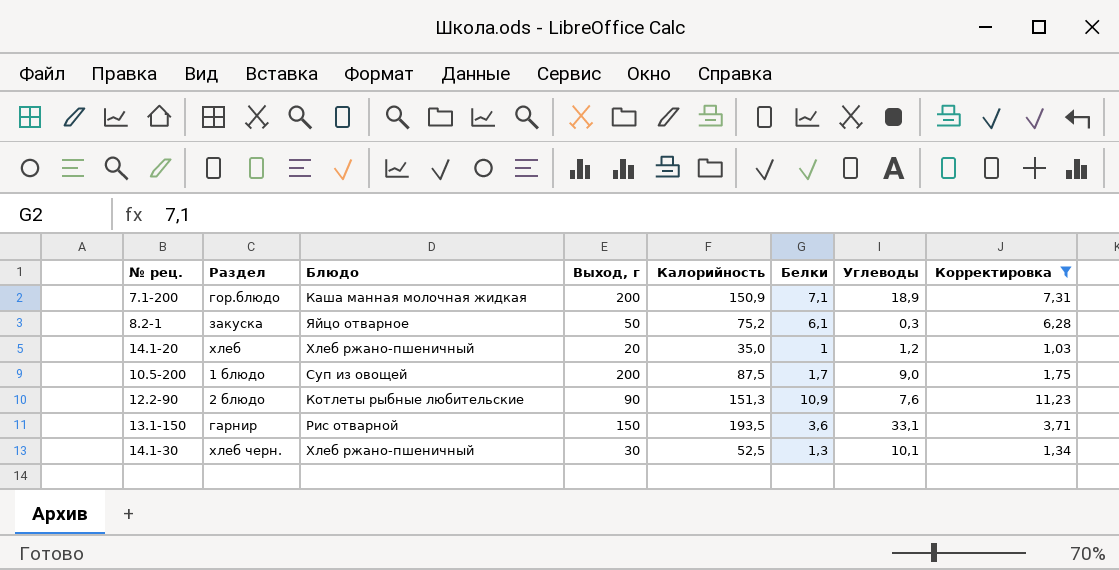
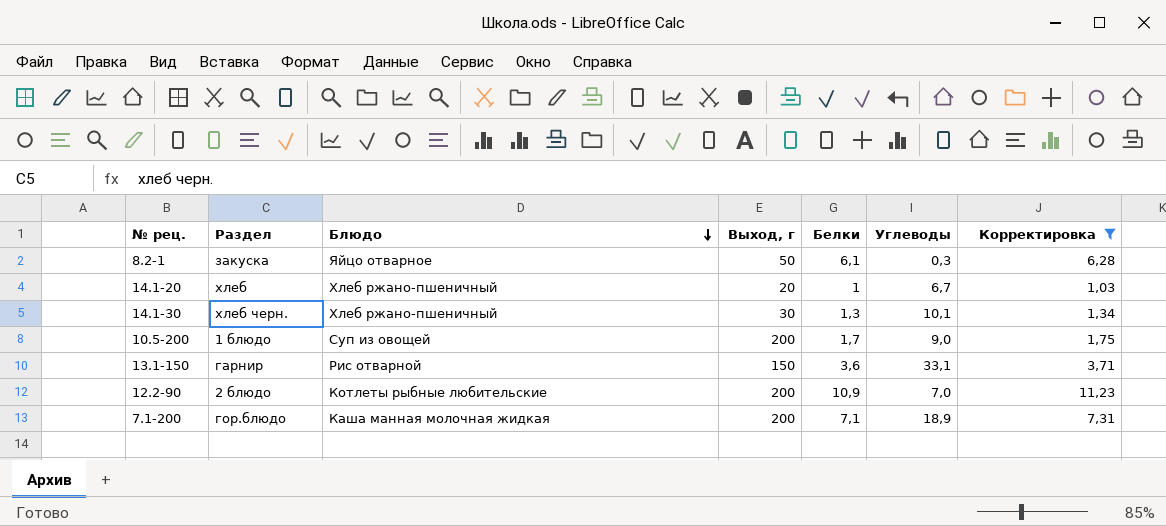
row order: none -> Блюдо descending
column Калорийность | position: 5 -> none
14.1-20 | Углеводы: 1,2 -> 6,7
12.2-90 | Выход, г: 90 -> 200
12.2-90 | Углеводы: 7,6 -> 7,0

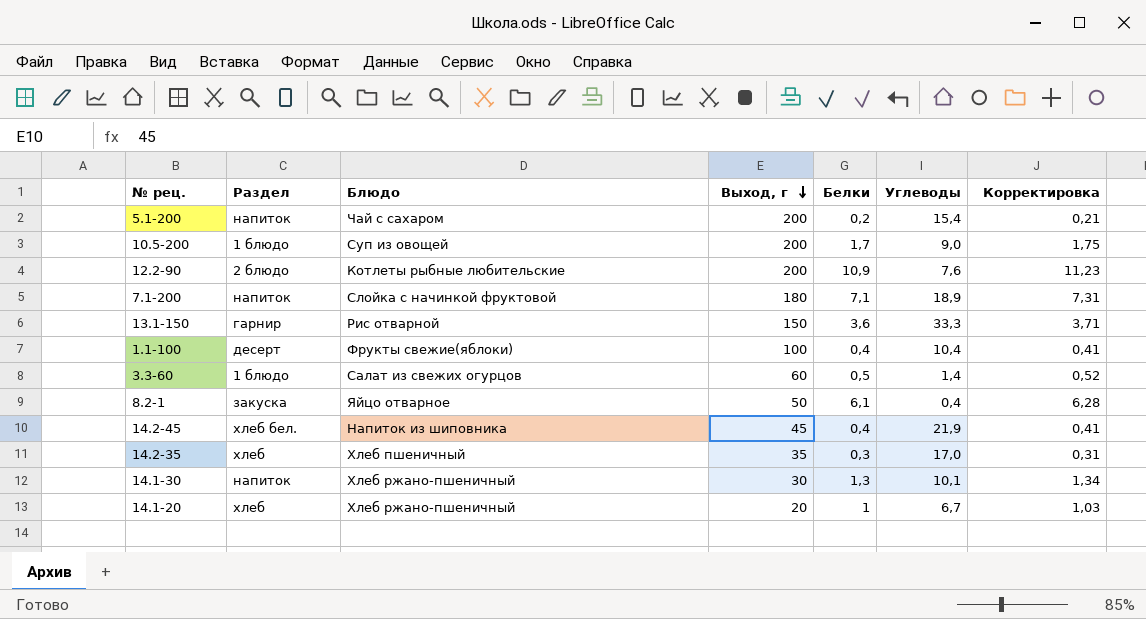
filter: Корректировка >= 1,03 -> none
row order: Блюдо descending -> Выход, г descending
12.2-90 | Углеводы: 7,0 -> 7,6
7.1-200 | Раздел: гор.блюдо -> напиток
7.1-200 | Блюдо: Каша манная молочная жидкая -> Слойка с начинкой фруктовой
7.1-200 | Выход, г: 200 -> 180
13.1-150 | Углеводы: 33,1 -> 33,3
8.2-1 | Углеводы: 0,3 -> 0,4
14.1-30 | Раздел: хлеб черн. -> напиток

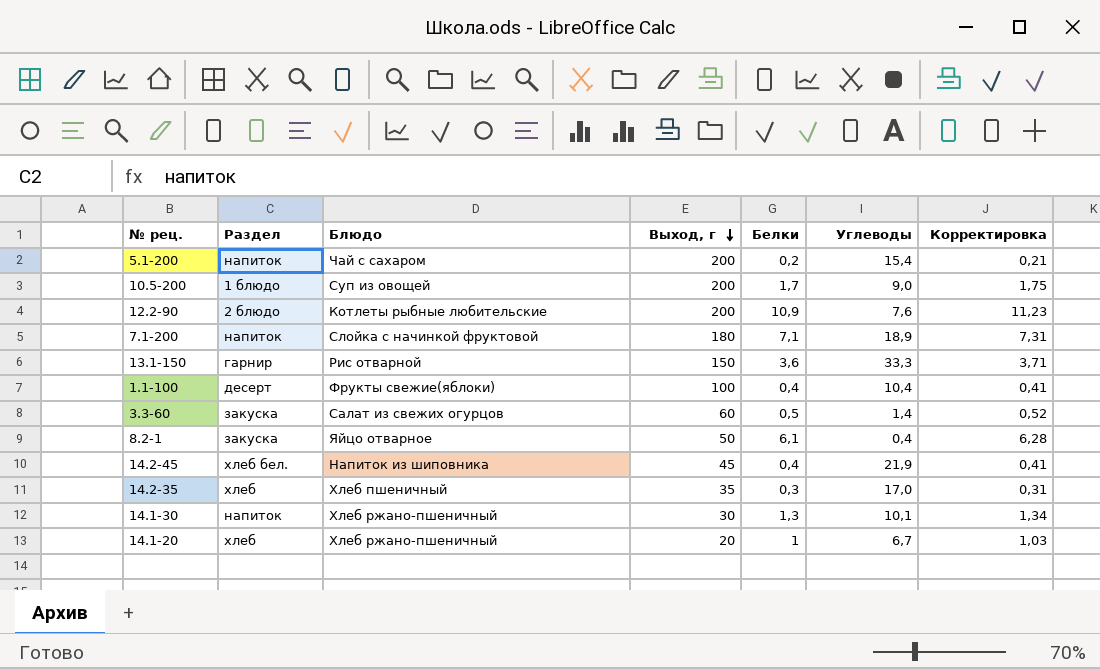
3.3-60 | Раздел: 1 блюдо -> закуска

